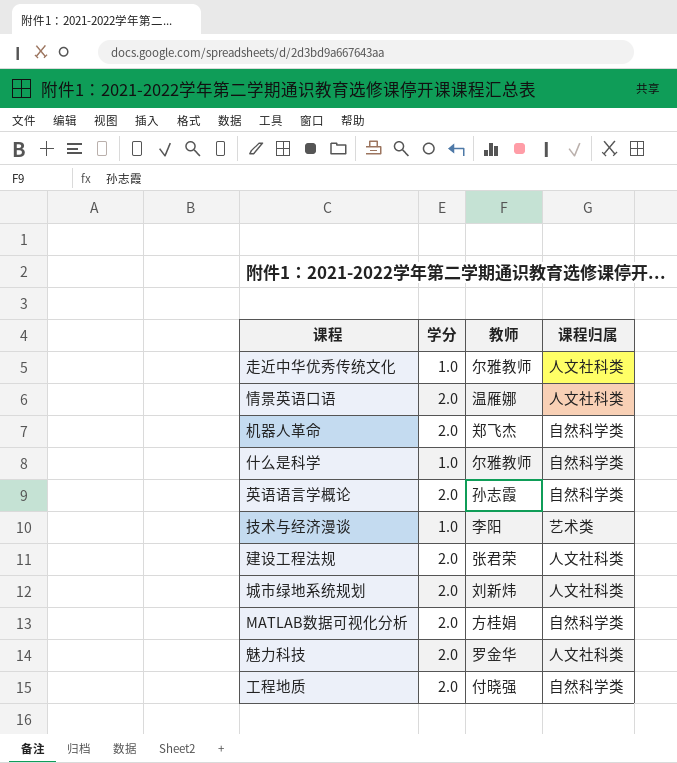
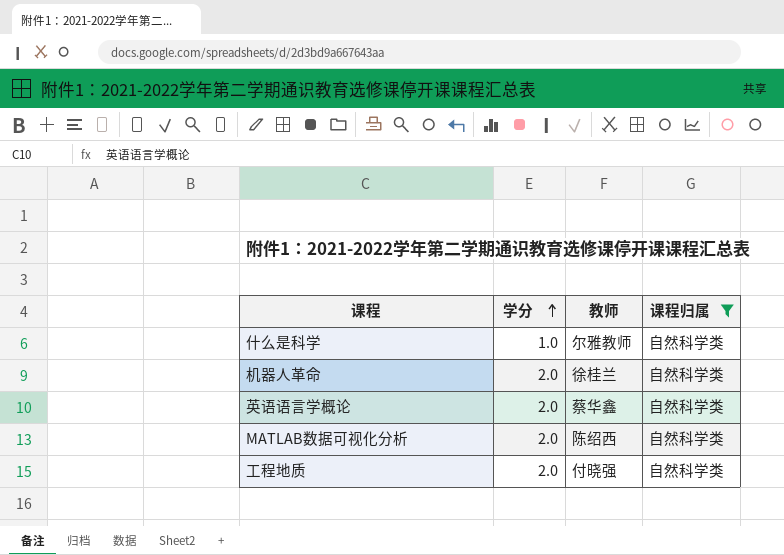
filter: none -> 课程归属 = 自然科学类
row order: none -> 学分 ascending
机器人革命 | 教师: 郑飞杰 -> 徐桂兰
英语语言学概论 | 教师: 孙志霞 -> 蔡华鑫
MATLAB数据可视化分析 | 教师: 方桂娟 -> 陈绍西

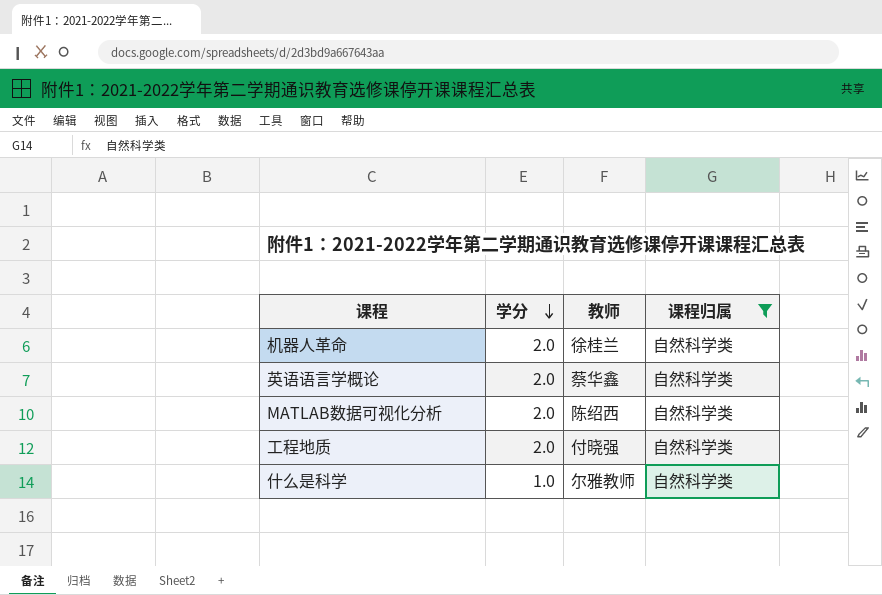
row order: 学分 ascending -> 学分 descending

